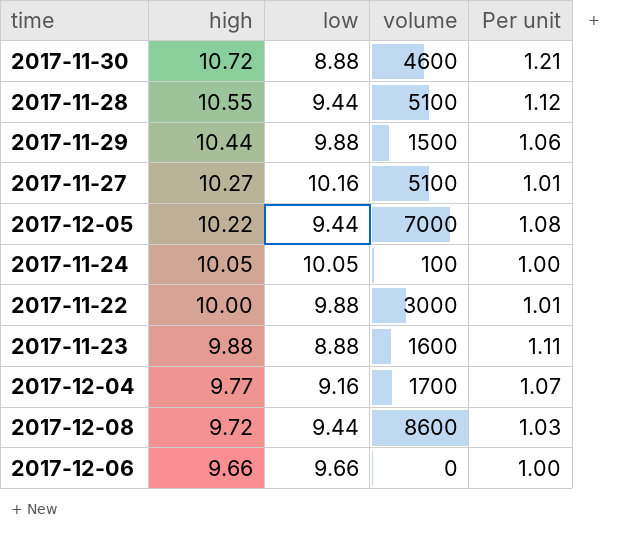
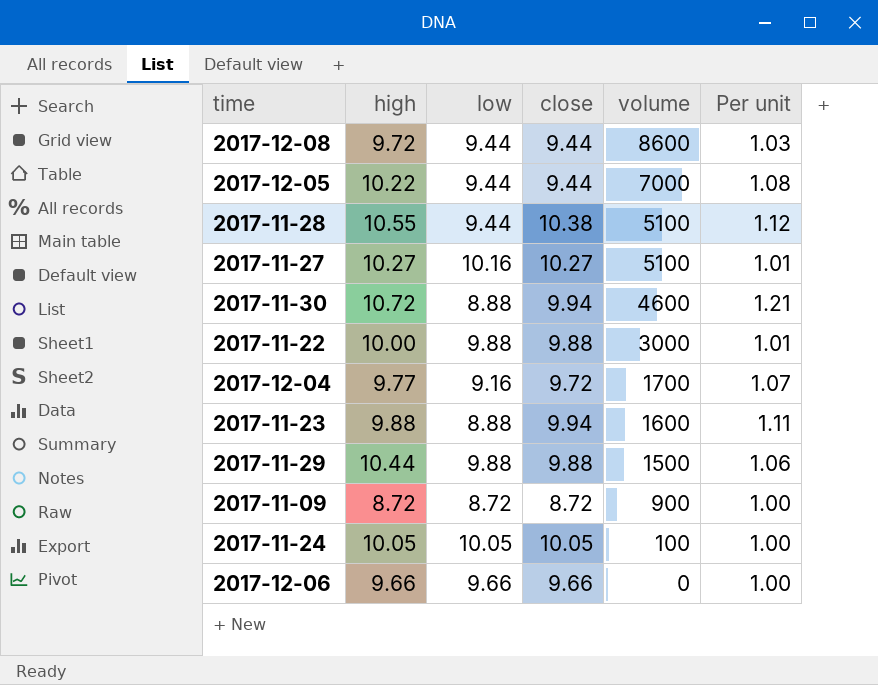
row order: high descending -> volume descending
column close | position: none -> 4
row 2017-11-09: none -> 8.72 | 8.72 | 8.72 | 900 | 1.00

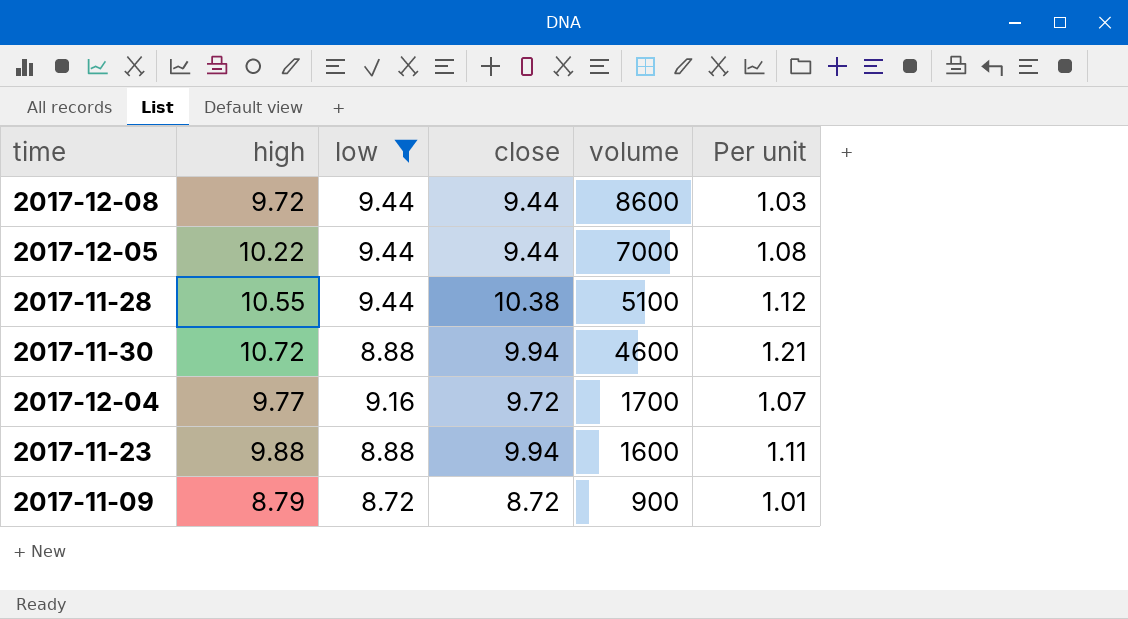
filter: none -> low <= 9.44
2017-11-09 | high: 8.72 -> 8.79
2017-11-09 | Per unit: 1.00 -> 1.01

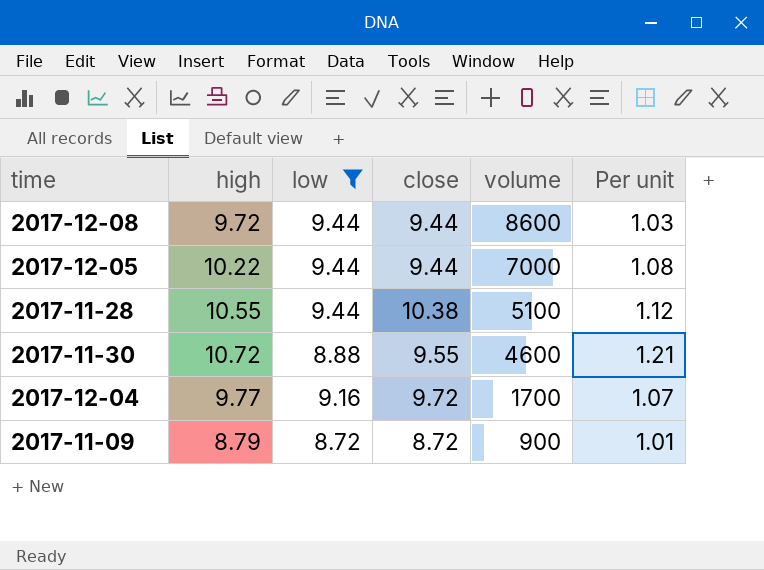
row 2017-11-23: 9.88 | 8.88 | 9.94 | 1600 | 1.11 -> none
2017-11-30 | close: 9.94 -> 9.55

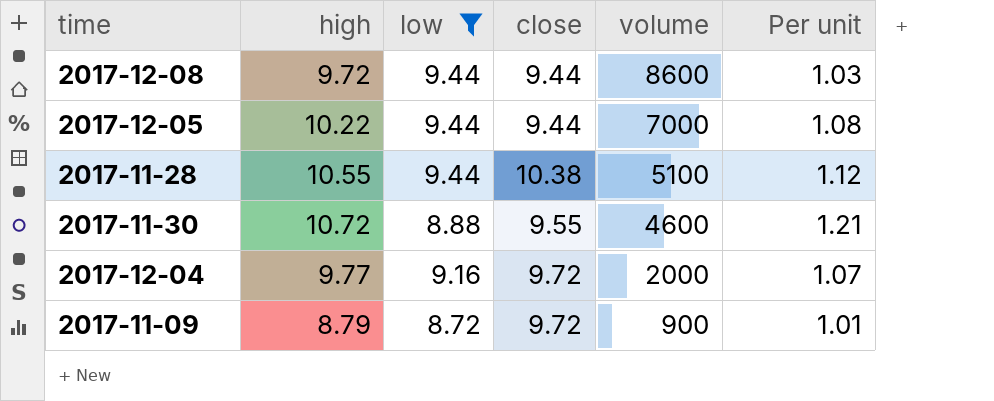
2017-12-04 | volume: 1700 -> 2000
2017-11-09 | close: 8.72 -> 9.72

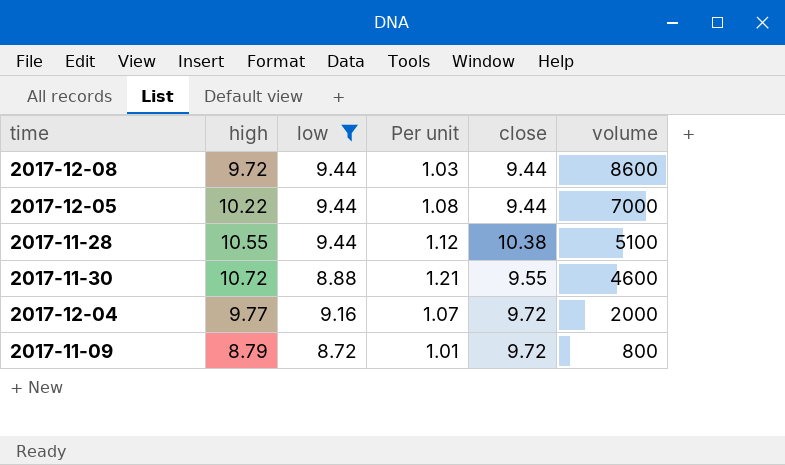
column Per unit | position: 6 -> 4
2017-11-09 | volume: 900 -> 800

